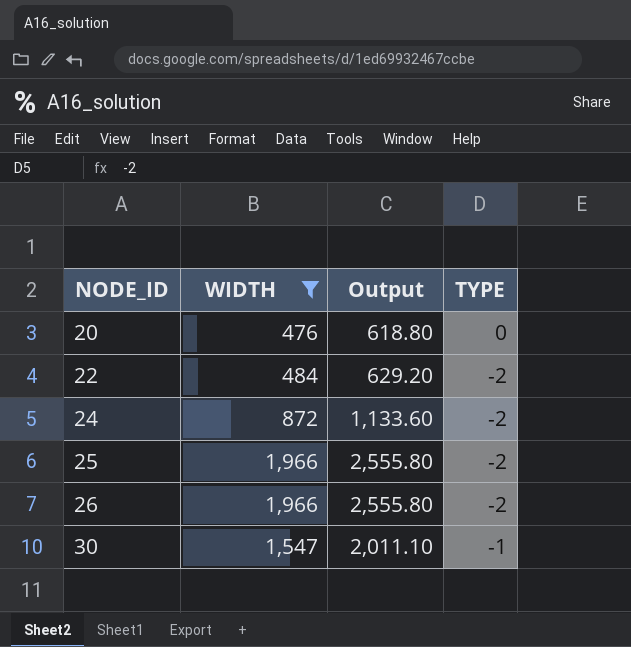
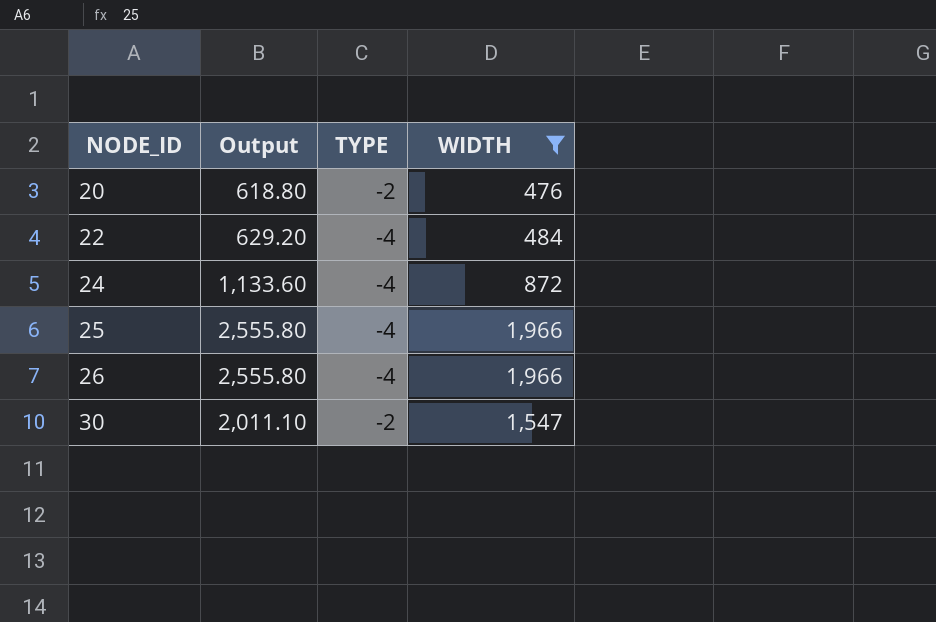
column WIDTH | position: 2 -> 4
20 | TYPE: 0 -> -2
22 | TYPE: -2 -> -4
24 | TYPE: -2 -> -4
25 | TYPE: -2 -> -4
26 | TYPE: -2 -> -4
30 | TYPE: -1 -> -2

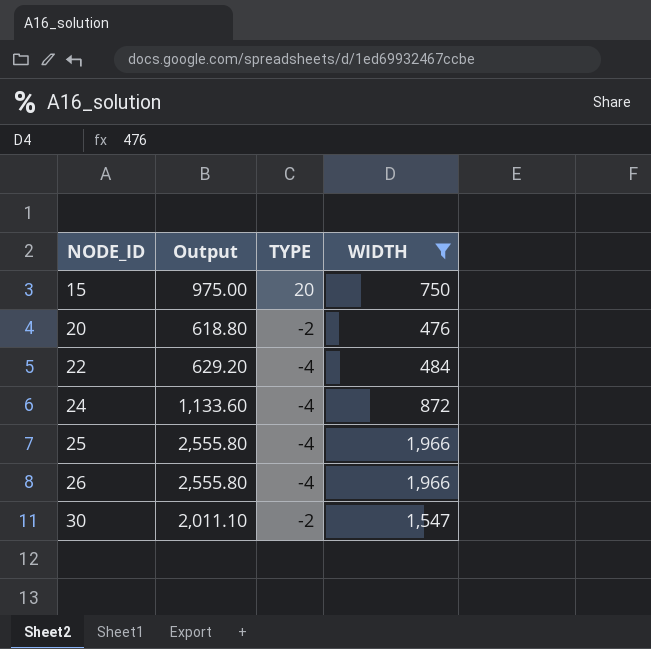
row 15: none -> 975.00 | 20 | 750

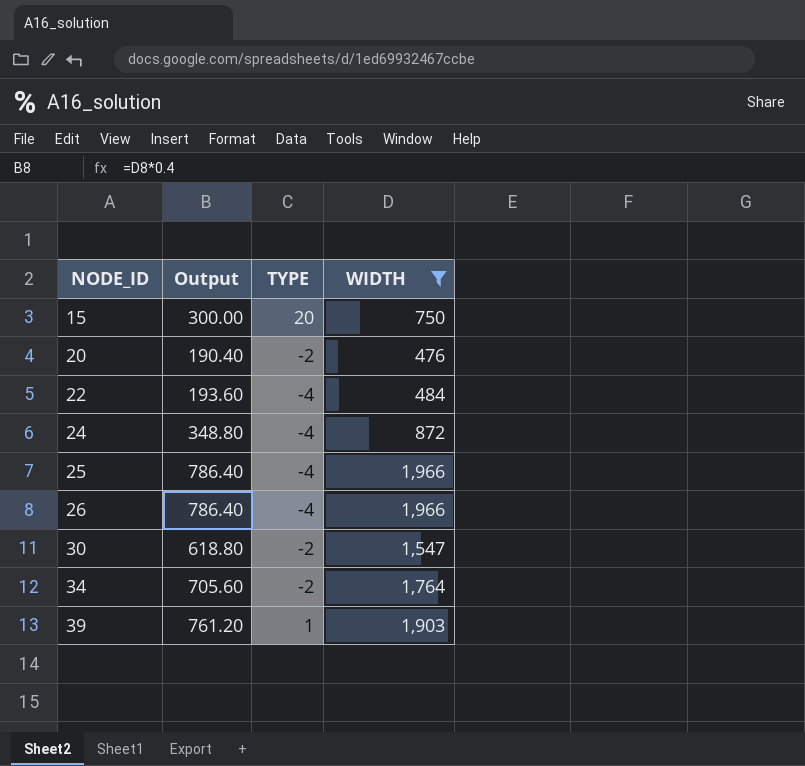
column Output | formula: [WIDTH] * 1.3 -> [WIDTH] * 0.4
row 34: none -> 705.60 | -2 | 1,764
row 39: none -> 761.20 | 1 | 1,903

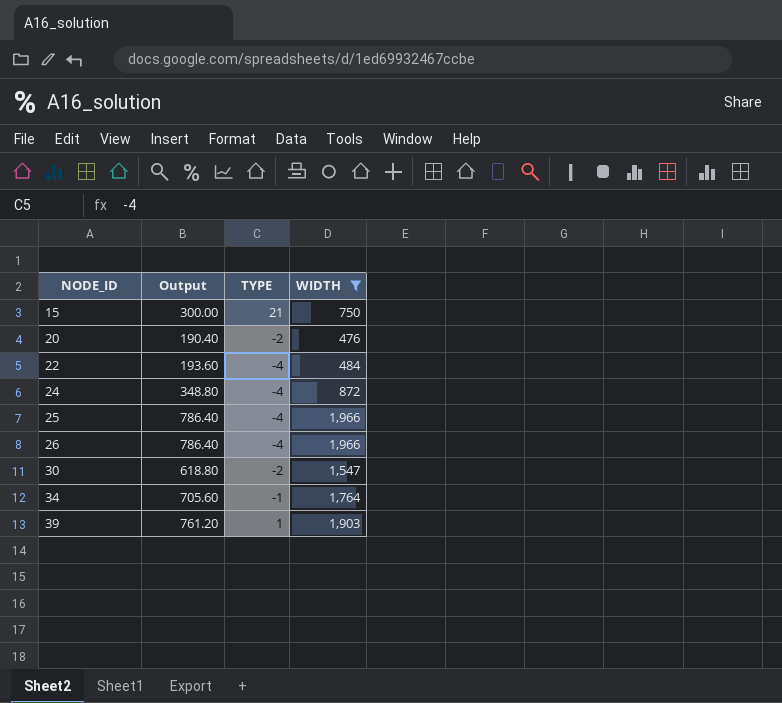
15 | TYPE: 20 -> 21
34 | TYPE: -2 -> -1

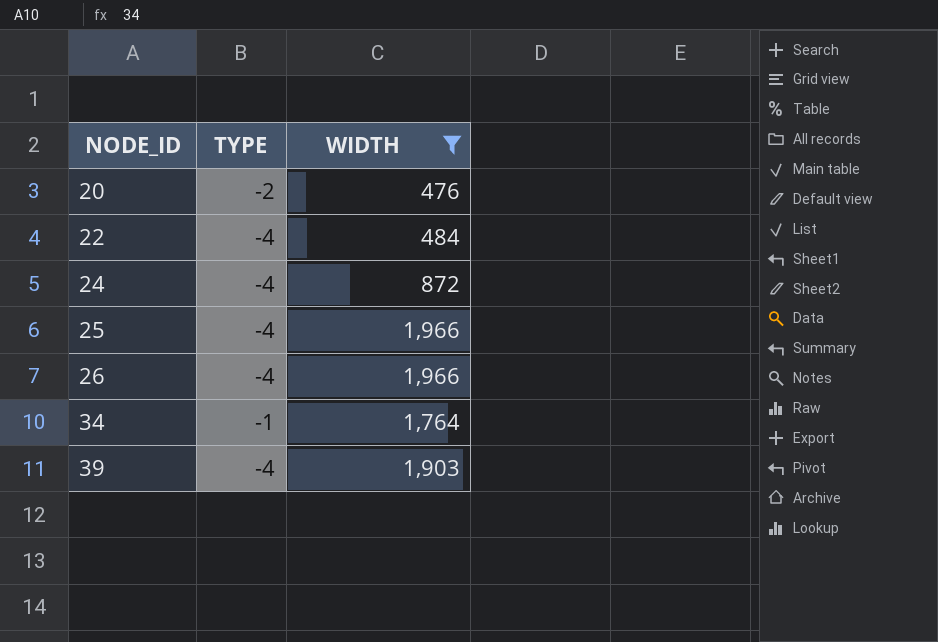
column Output | formula: [WIDTH] * 0.4 -> none
row 15: 300.00 | 21 | 750 -> none
row 30: 618.80 | -2 | 1,547 -> none
39 | TYPE: 1 -> -4

